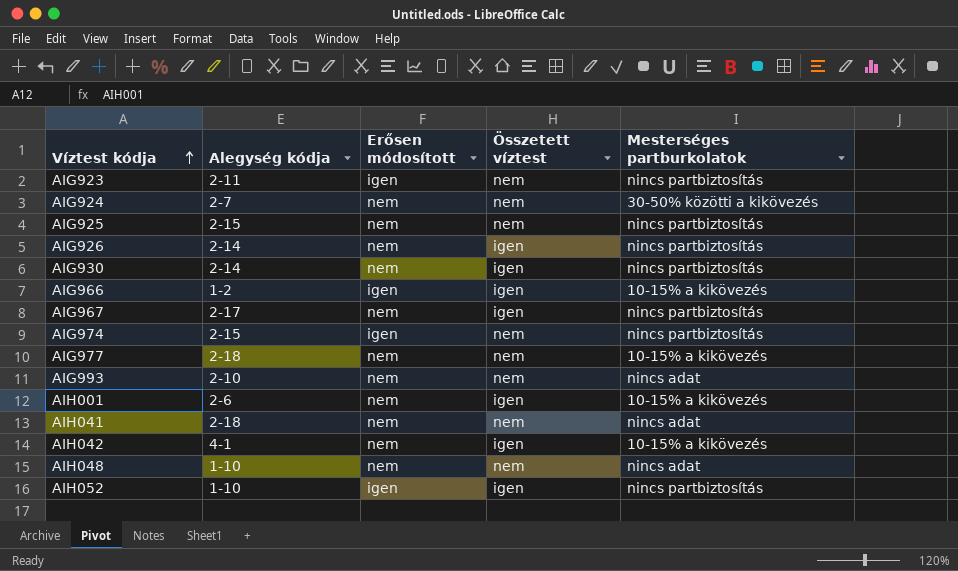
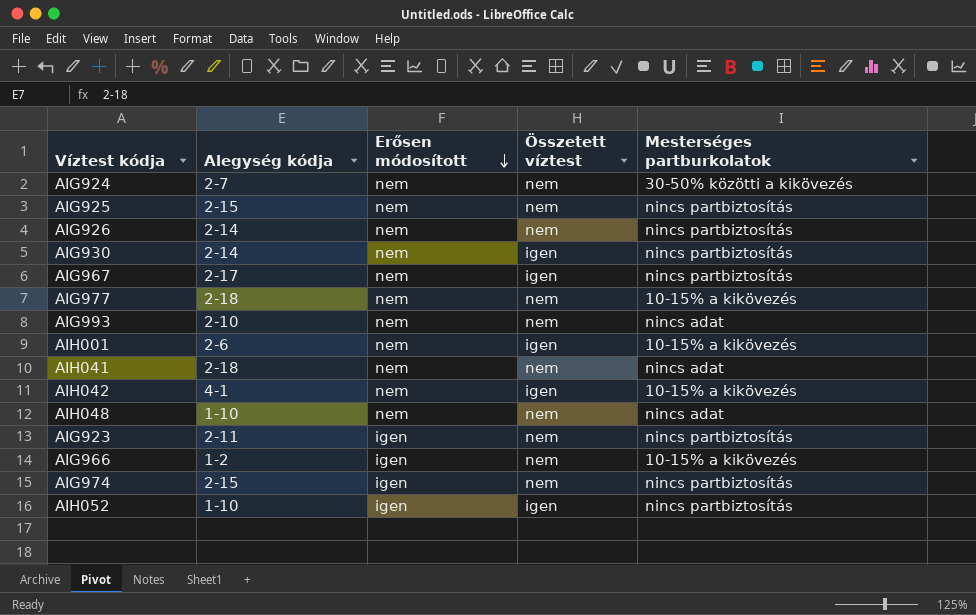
row order: Víztest kódja ascending -> Erősen módosított descending
AIG926 | Összetett víztest: igen -> nem
AIG966 | Összetett víztest: igen -> nem

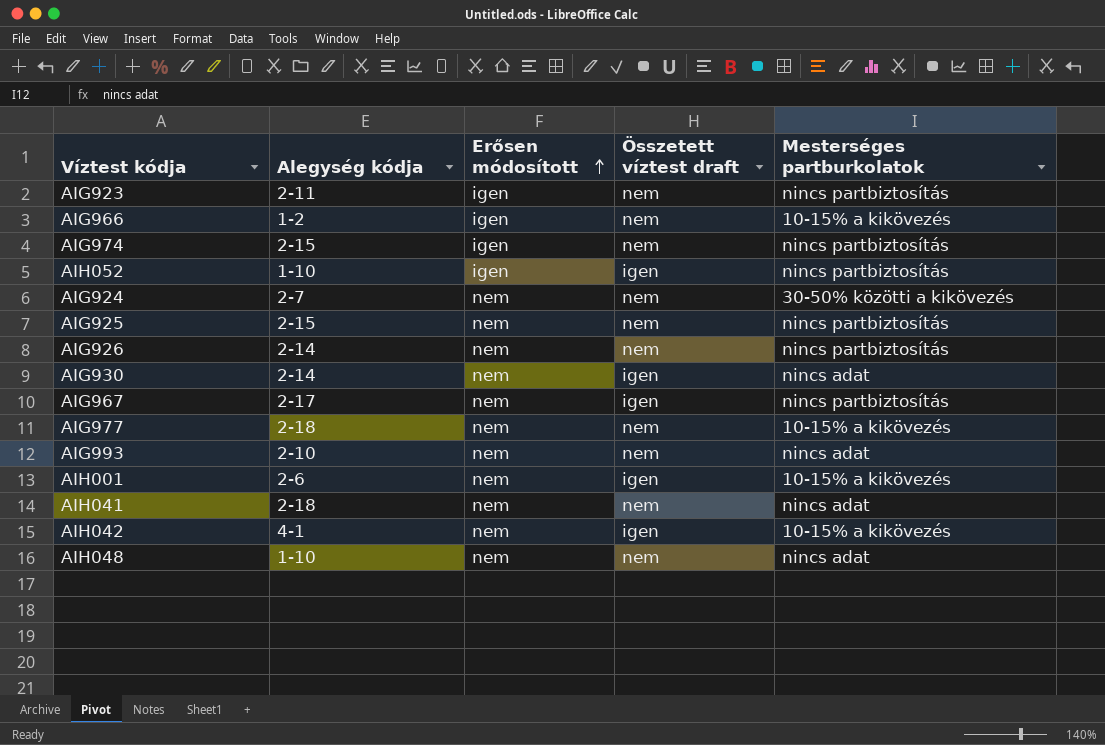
row order: Erősen módosított descending -> Erősen módosított ascending
column name: Összetett víztest -> Összetett víztest draft
AIG930 | Mesterséges partburkolatok: nincs partbiztosítás -> nincs adat

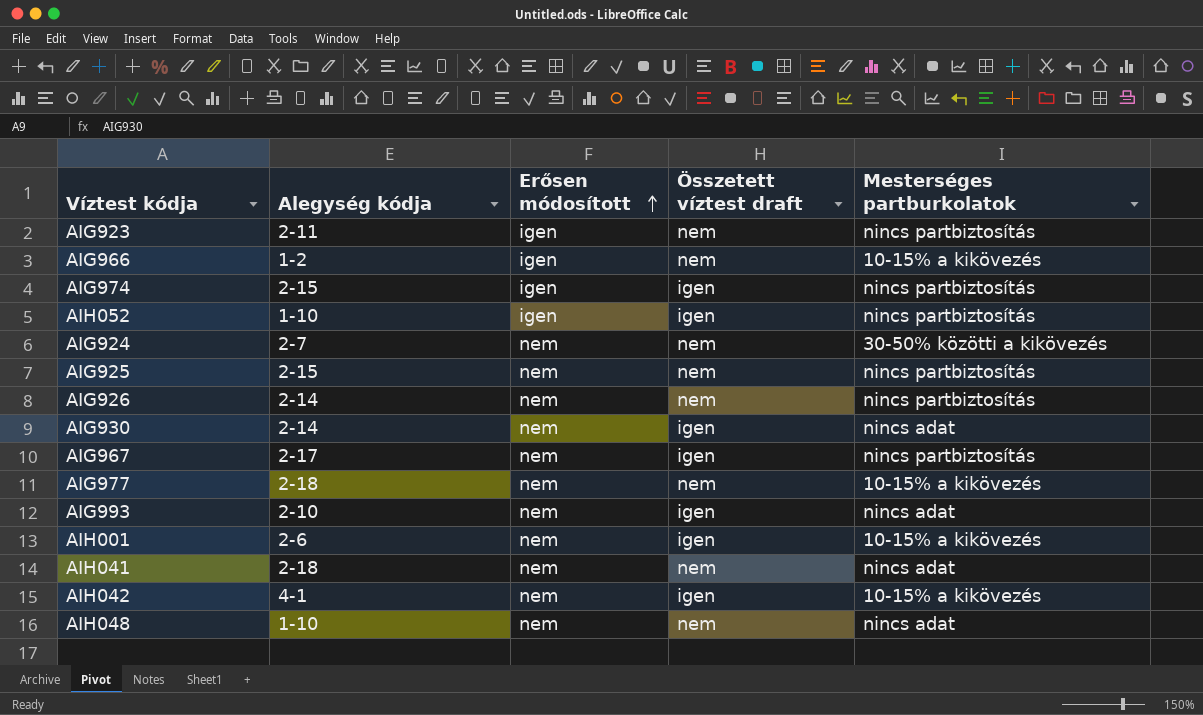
AIG974 | Összetett víztest draft: nem -> igen
AIG993 | Összetett víztest draft: nem -> igen

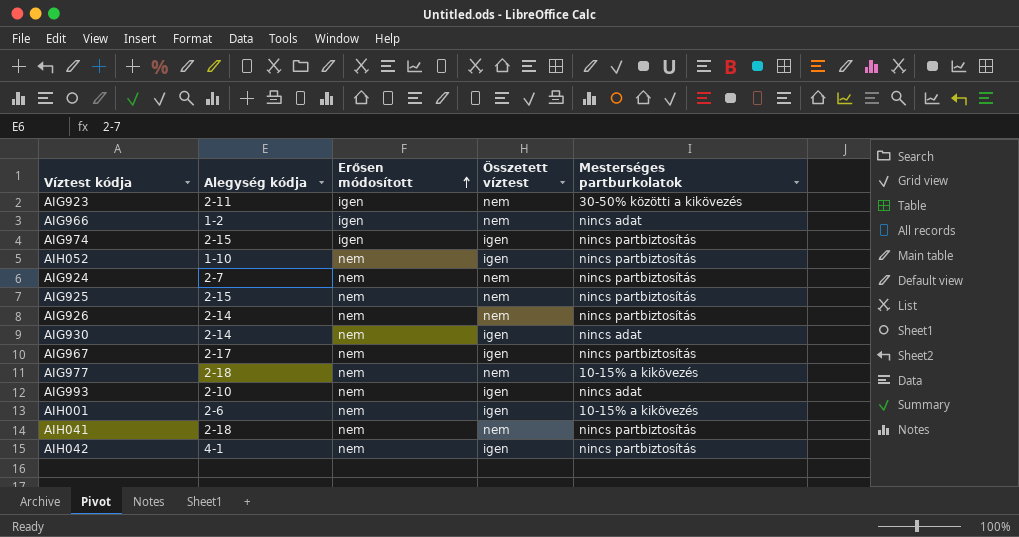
column name: Összetett víztest draft -> Összetett víztest
row AIH048: 1-10 | nem | nem | nincs adat -> none
AIG923 | Mesterséges partburkolatok: nincs partbiztosítás -> 30-50% közötti a kikövezés
AIG966 | Mesterséges partburkolatok: 10-15% a kikövezés -> nincs adat
AIH052 | Erősen módosított: igen -> nem
AIG924 | Mesterséges partburkolatok: 30-50% közötti a kikövezés -> nincs partbiztosítás
AIH041 | Mesterséges partburkolatok: nincs adat -> nincs partbiztosítás
AIH042 | Mesterséges partburkolatok: 10-15% a kikövezés -> nincs partbiztosítás

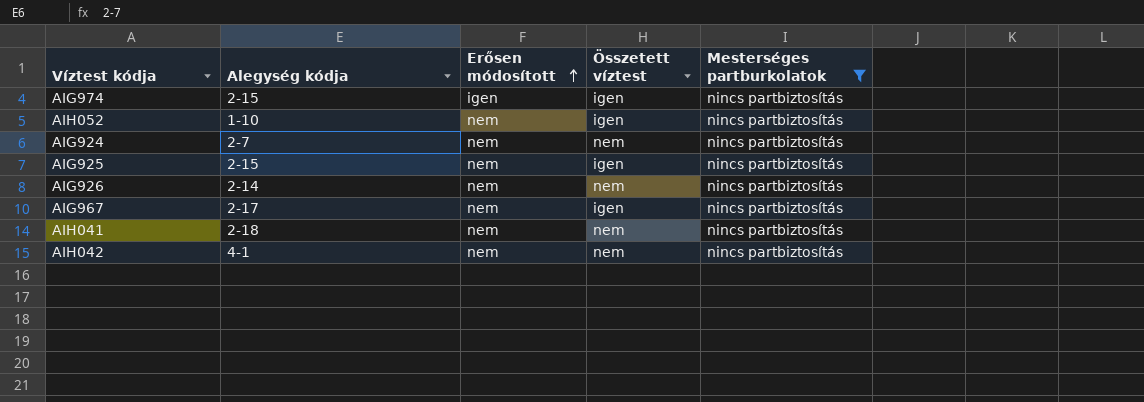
filter: none -> Mesterséges partburkolatok = nincs partbiztosítás
AIG925 | Összetett víztest: nem -> igen
AIH042 | Összetett víztest: igen -> nem

